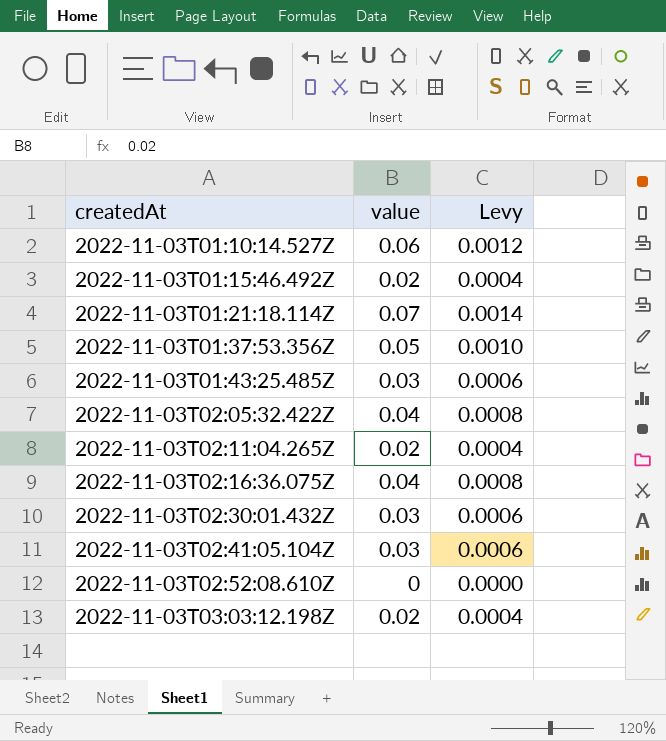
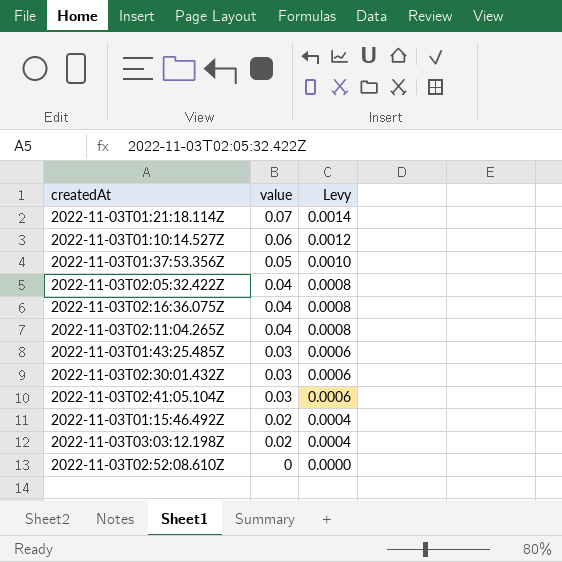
row order: createdAt ascending -> value descending
2022-11-03T02:11:04.265Z | value: 0.02 -> 0.04
2022-11-03T02:11:04.265Z | Levy: 0.0004 -> 0.0008

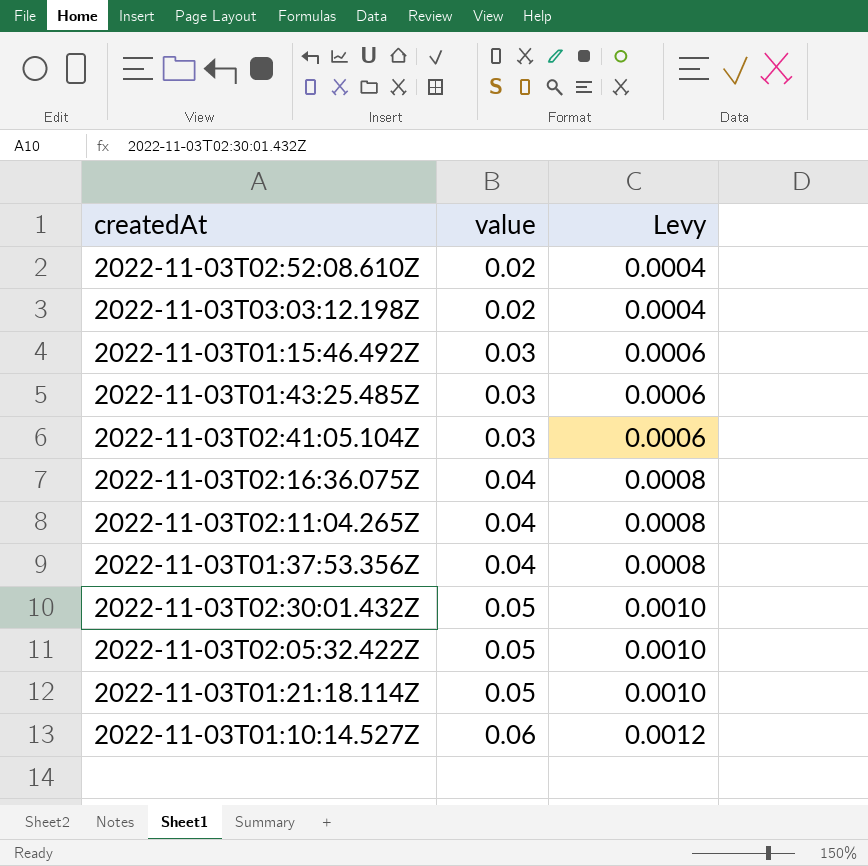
row order: value descending -> value ascending
2022-11-03T02:52:08.610Z | value: 0 -> 0.02
2022-11-03T02:52:08.610Z | Levy: 0.0000 -> 0.0004
2022-11-03T01:15:46.492Z | value: 0.02 -> 0.03
2022-11-03T01:15:46.492Z | Levy: 0.0004 -> 0.0006
2022-11-03T01:37:53.356Z | value: 0.05 -> 0.04
2022-11-03T01:37:53.356Z | Levy: 0.0010 -> 0.0008
2022-11-03T02:30:01.432Z | value: 0.03 -> 0.05
2022-11-03T02:30:01.432Z | Levy: 0.0006 -> 0.0010
2022-11-03T02:05:32.422Z | value: 0.04 -> 0.05
2022-11-03T02:05:32.422Z | Levy: 0.0008 -> 0.0010
2022-11-03T01:21:18.114Z | value: 0.07 -> 0.05
2022-11-03T01:21:18.114Z | Levy: 0.0014 -> 0.0010

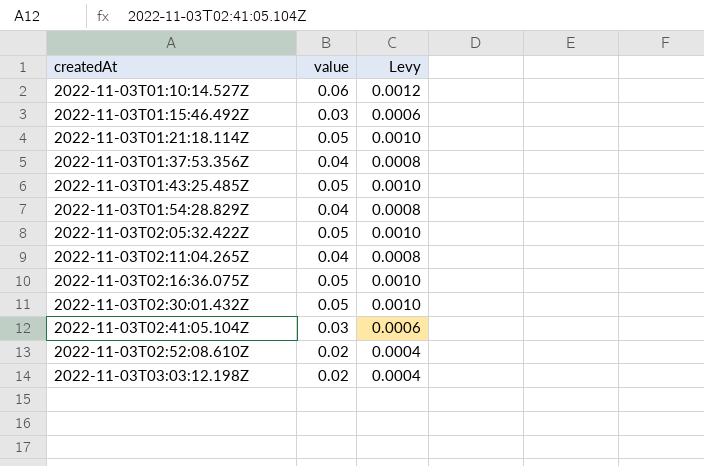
row order: value ascending -> createdAt ascending
2022-11-03T01:43:25.485Z | value: 0.03 -> 0.05
2022-11-03T01:43:25.485Z | Levy: 0.0006 -> 0.0010
row 2022-11-03T01:54:28.829Z: none -> 0.04 | 0.0008
2022-11-03T02:16:36.075Z | value: 0.04 -> 0.05
2022-11-03T02:16:36.075Z | Levy: 0.0008 -> 0.0010

